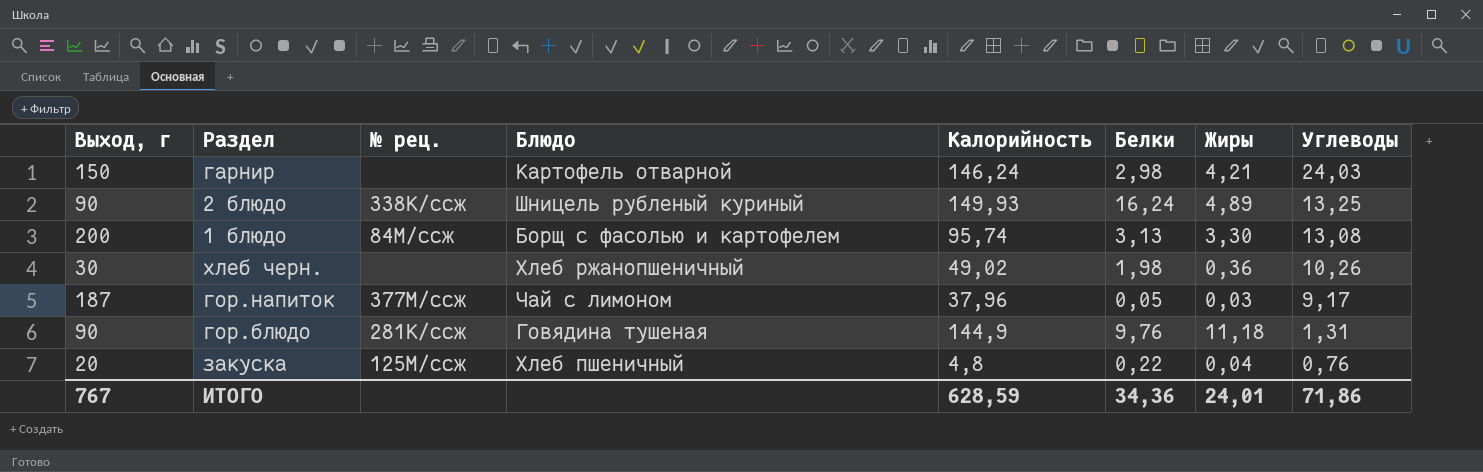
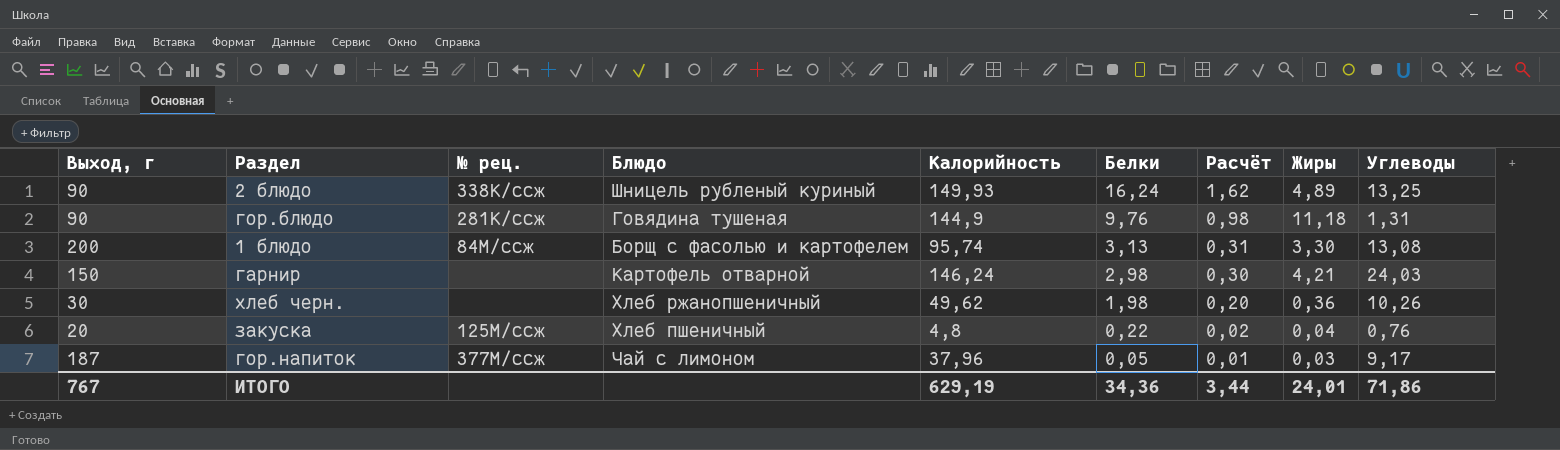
row order: Углеводы descending -> Белки descending
column Расчёт | formula: none -> [Белки] * 0,1
хлеб черн. | Калорийность: 49,02 -> 49,62
ИТОГО | Калорийность: 628,59 -> 629,19

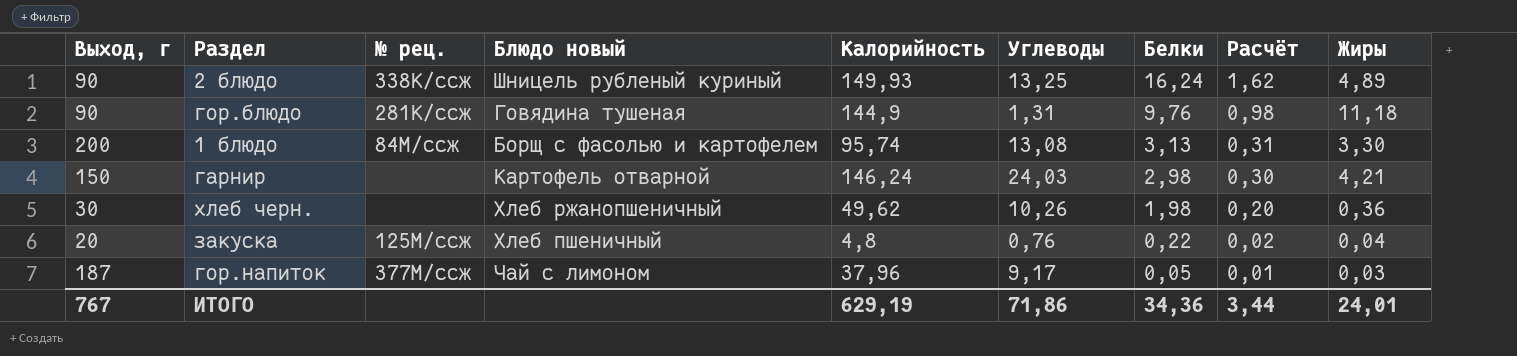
column name: Блюдо -> Блюдо новый
column Углеводы | position: 9 -> 6

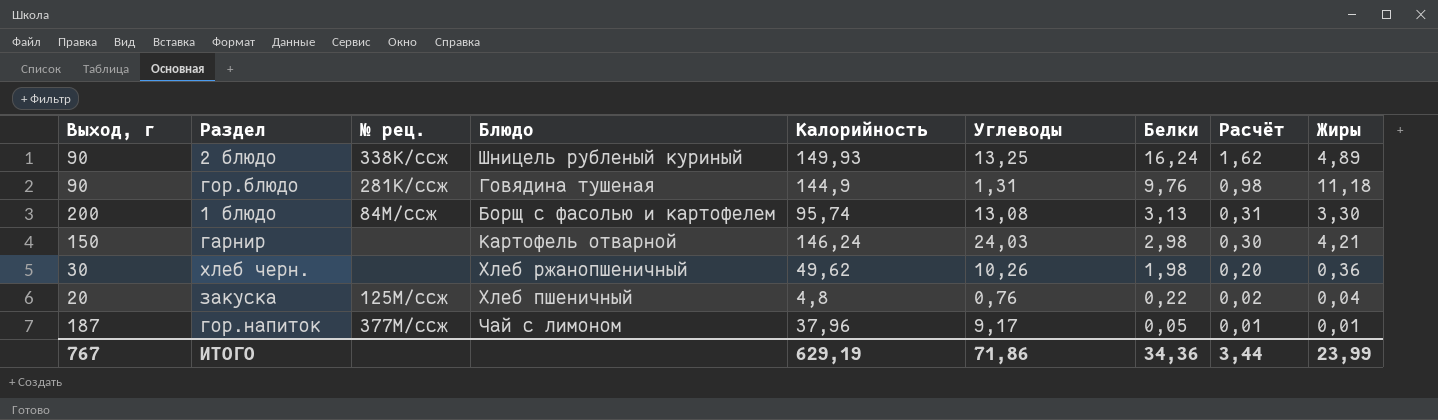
column name: Блюдо новый -> Блюдо
гор.напиток | Жиры: 0,03 -> 0,01
ИТОГО | Жиры: 24,01 -> 23,99

